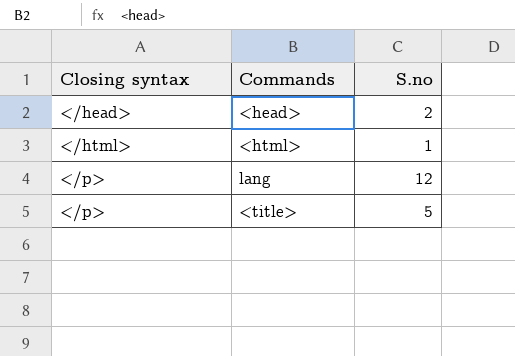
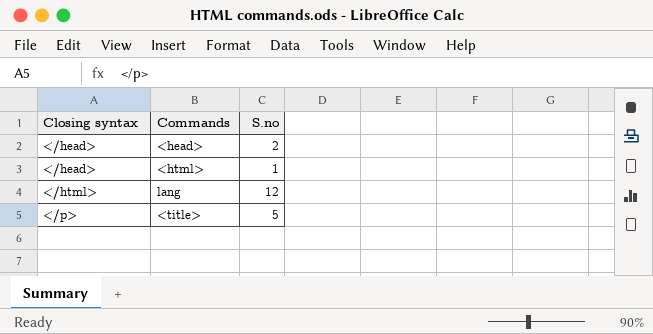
<html> | Closing syntax: </html> -> </head>
lang | Closing syntax: </p> -> </html>

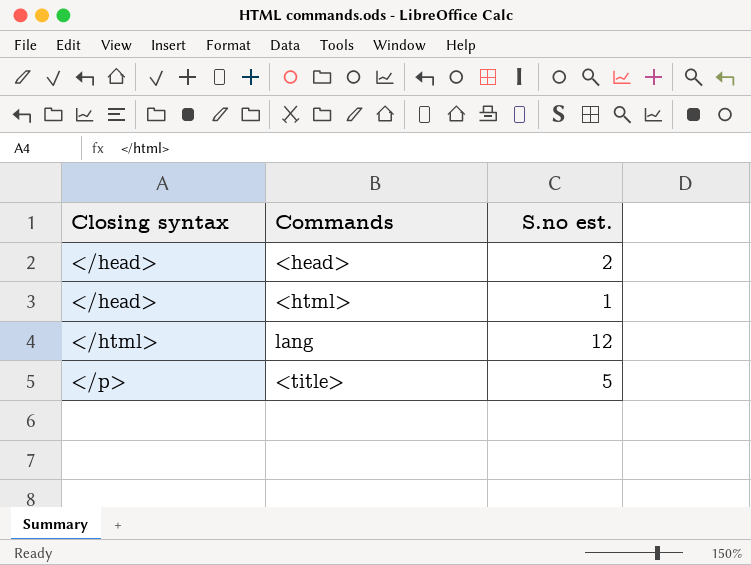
column name: S.no -> S.no est.

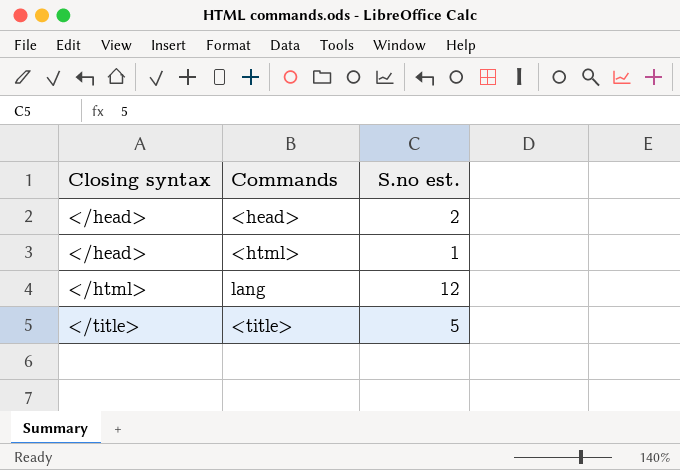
<title> | Closing syntax: </p> -> </title>

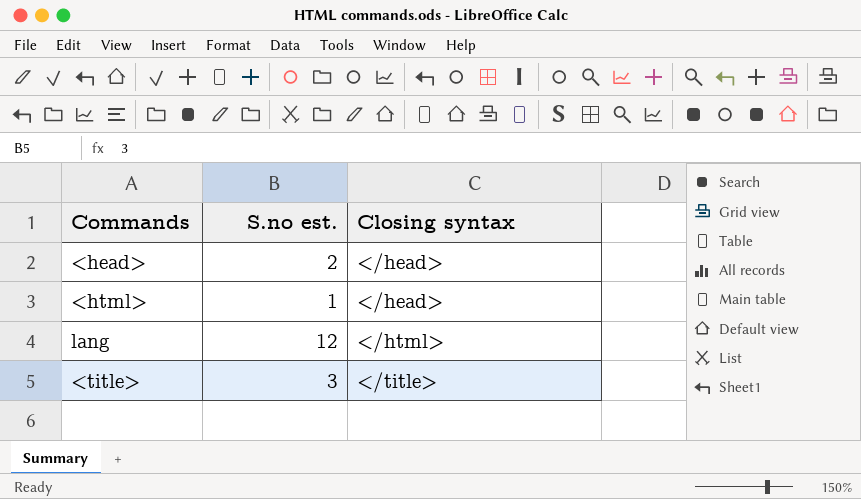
column Closing syntax | position: 1 -> 3
<title> | S.no est.: 5 -> 3

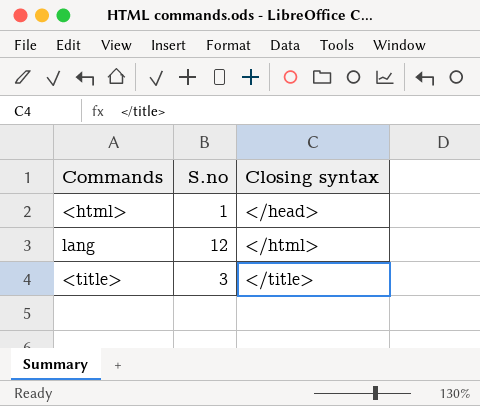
column name: S.no est. -> S.no
row <head>: 2 | </head> -> none

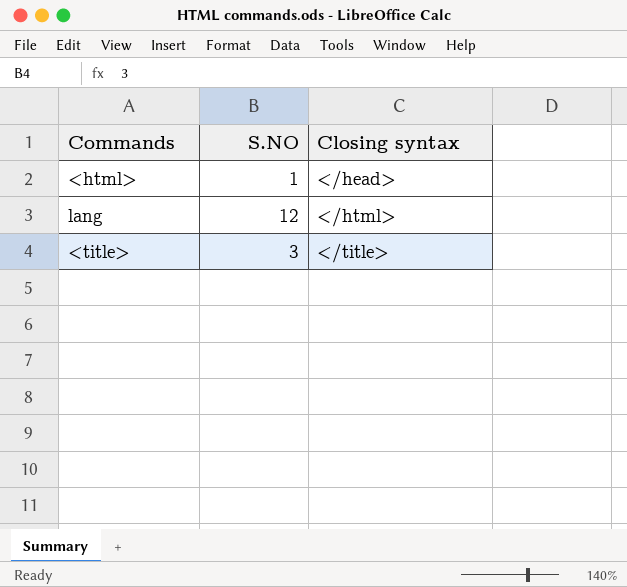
column name: S.no -> S.NO

